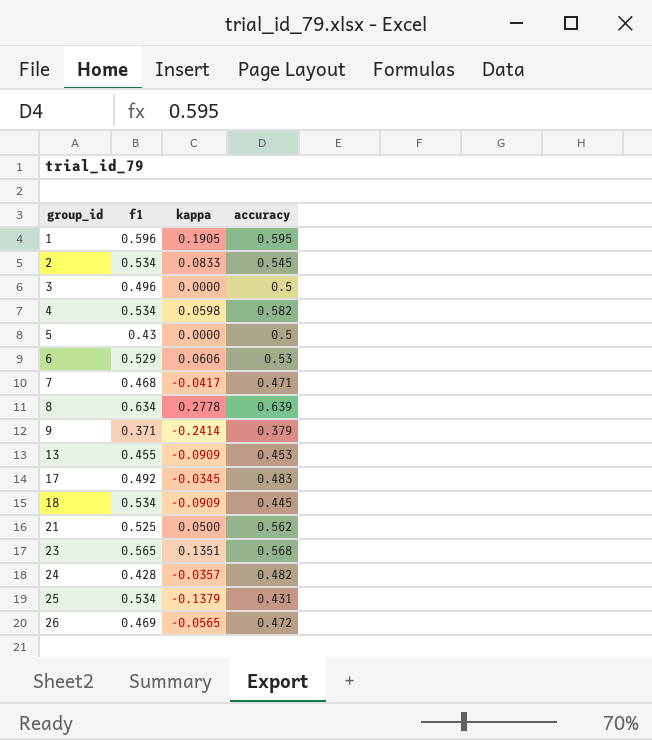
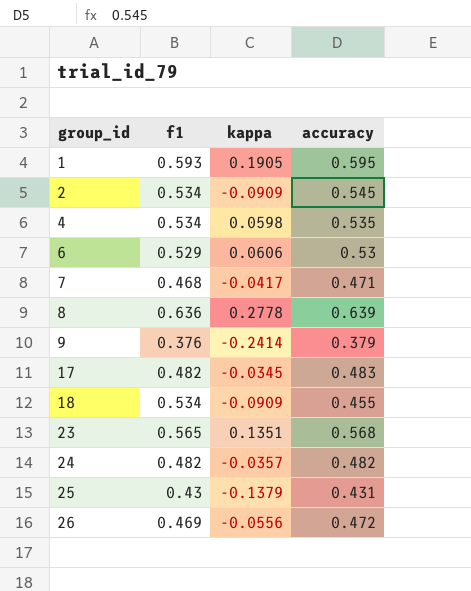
row 3: 0.496 | 0.0000 | 0.5 -> none
row 5: 0.43 | 0.0000 | 0.5 -> none
row 13: 0.455 | -0.0909 | 0.453 -> none
row 21: 0.525 | 0.0500 | 0.562 -> none
1 | f1: 0.596 -> 0.593
2 | kappa: 0.0833 -> -0.0909
4 | accuracy: 0.582 -> 0.535
8 | f1: 0.634 -> 0.636
9 | f1: 0.371 -> 0.376
17 | f1: 0.492 -> 0.482
18 | accuracy: 0.445 -> 0.455
24 | f1: 0.428 -> 0.482
25 | f1: 0.534 -> 0.43
26 | kappa: -0.0565 -> -0.0556

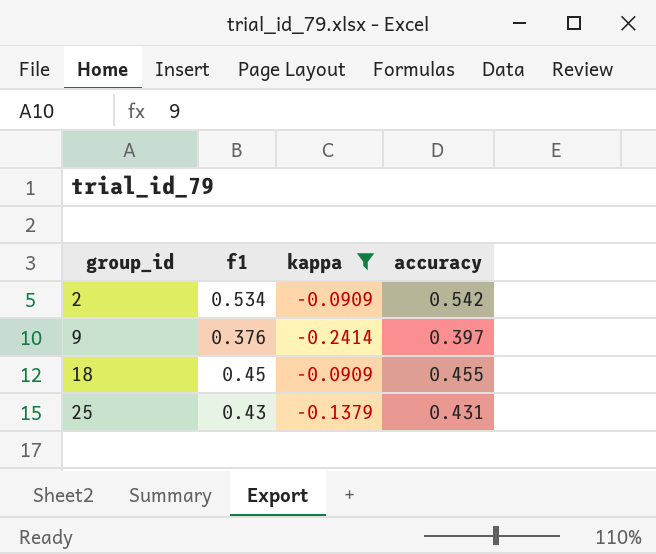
filter: none -> kappa <= -0.0909
2 | accuracy: 0.545 -> 0.542
9 | accuracy: 0.379 -> 0.397
18 | f1: 0.534 -> 0.45

